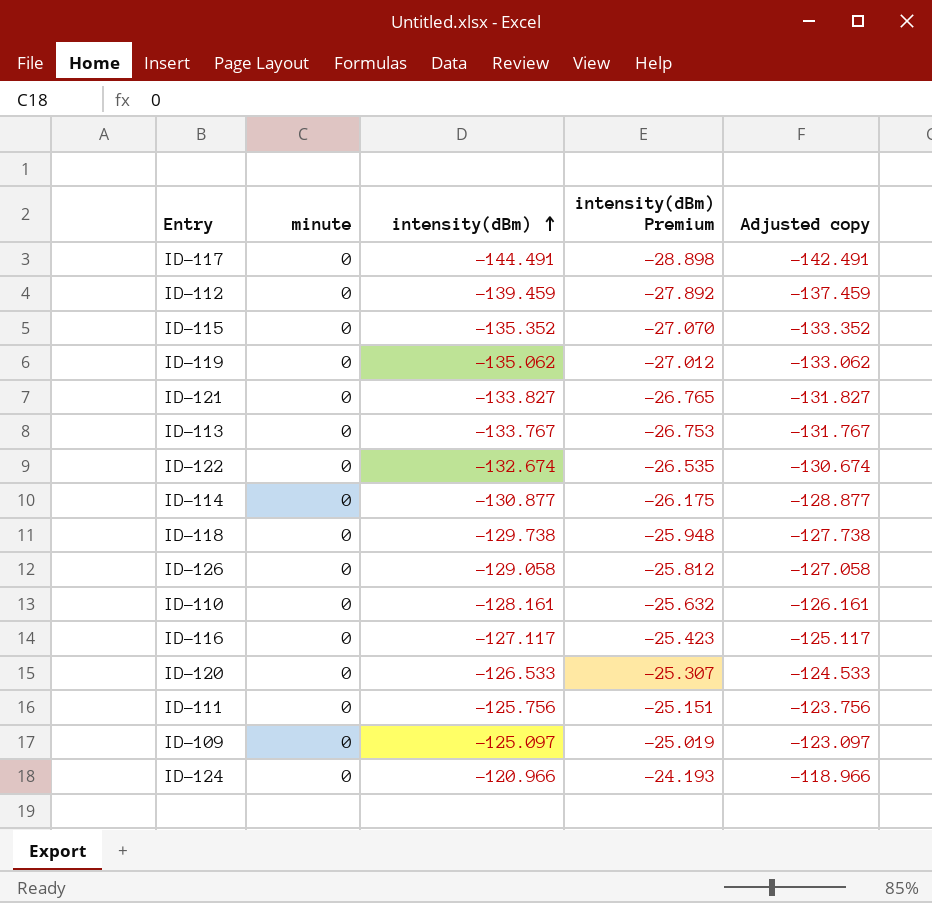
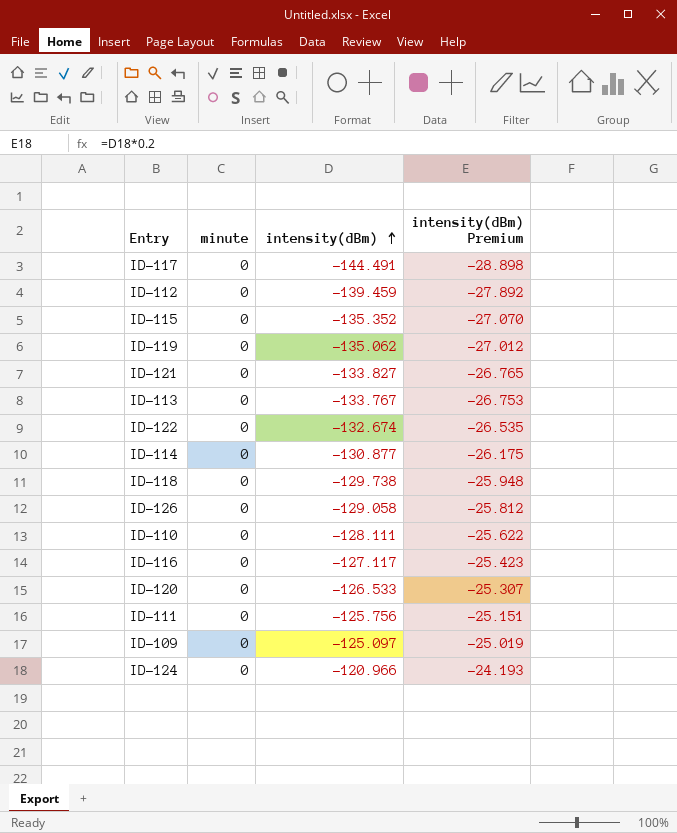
column Adjusted copy | formula: [intensity(dBm)] + 2 -> none
ID-110 | intensity(dBm): -128.161 -> -128.111
ID-110 | intensity(dBm) Premium: -25.632 -> -25.622

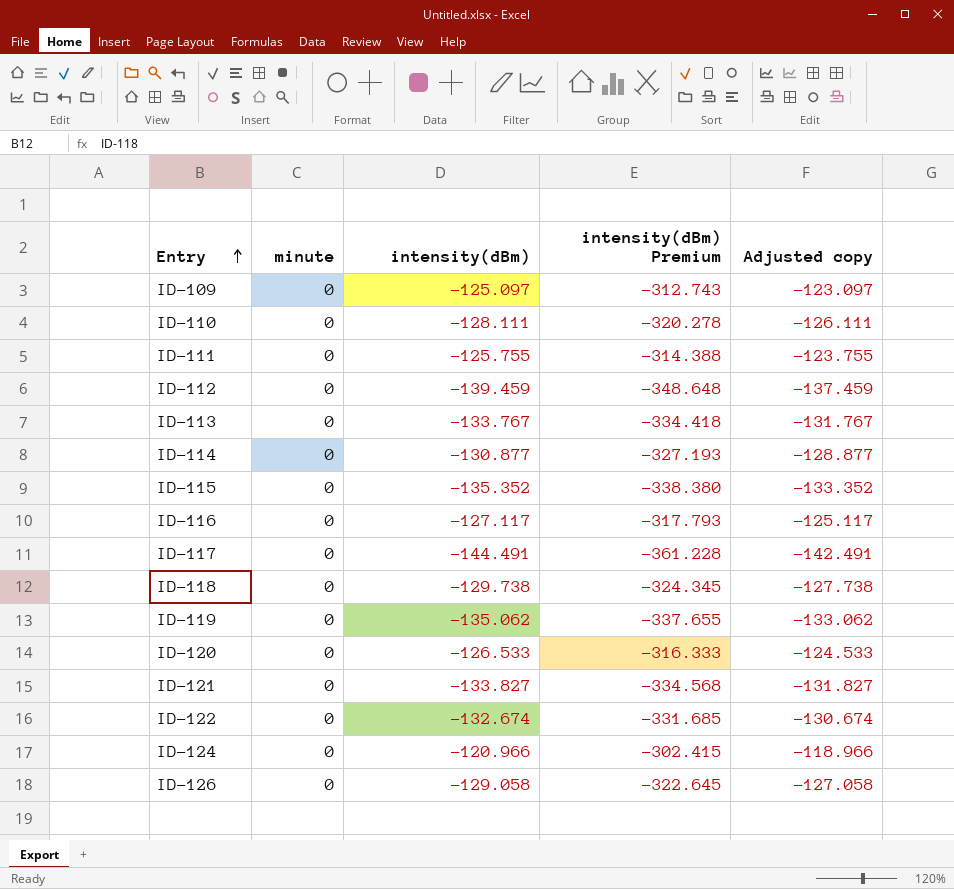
row order: intensity(dBm) ascending -> Entry ascending
column intensity(dBm) Premium | formula: [intensity(dBm)] * 0.2 -> [intensity(dBm)] * 2.5
column Adjusted copy | formula: none -> [intensity(dBm)] + 2
ID-111 | intensity(dBm): -125.756 -> -125.755

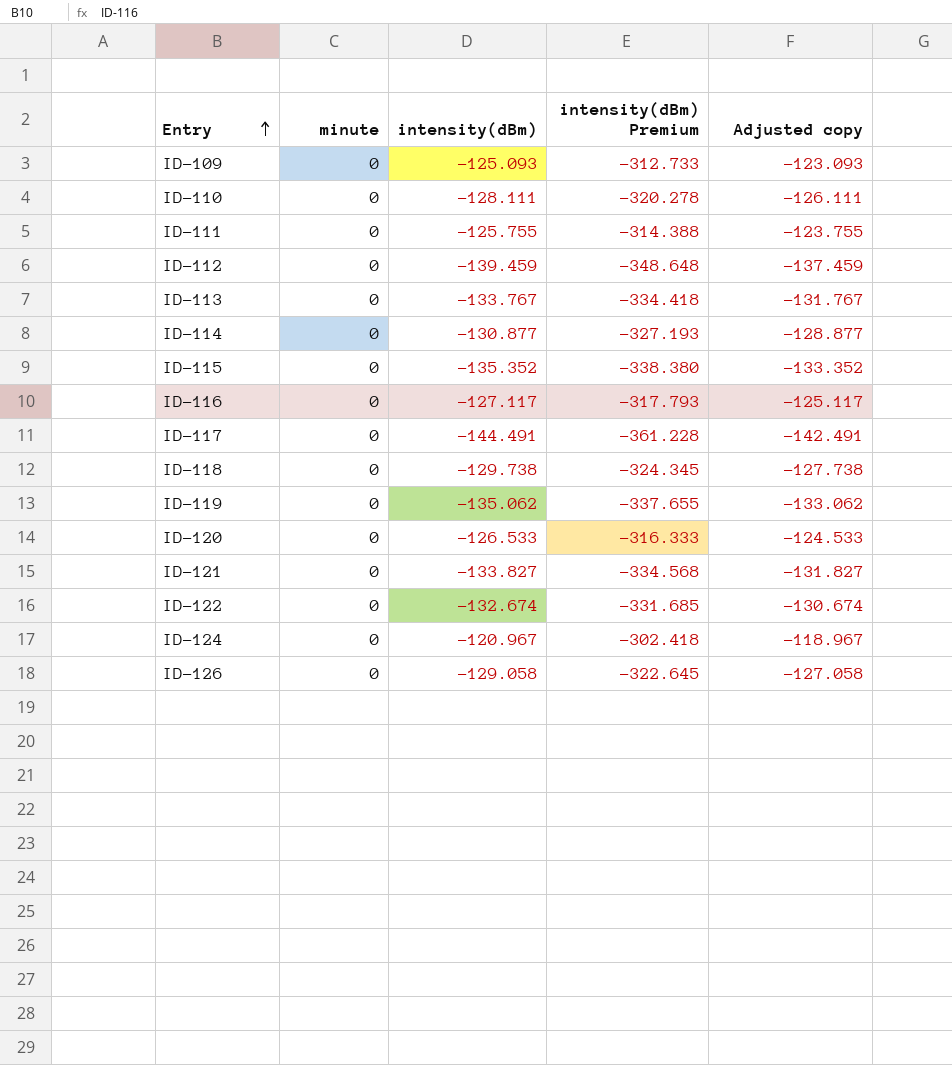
ID-109 | intensity(dBm): -125.097 -> -125.093
ID-109 | intensity(dBm) Premium: -312.743 -> -312.733
ID-109 | Adjusted copy: -123.097 -> -123.093
ID-124 | intensity(dBm): -120.966 -> -120.967
ID-124 | intensity(dBm) Premium: -302.415 -> -302.418
ID-124 | Adjusted copy: -118.966 -> -118.967

